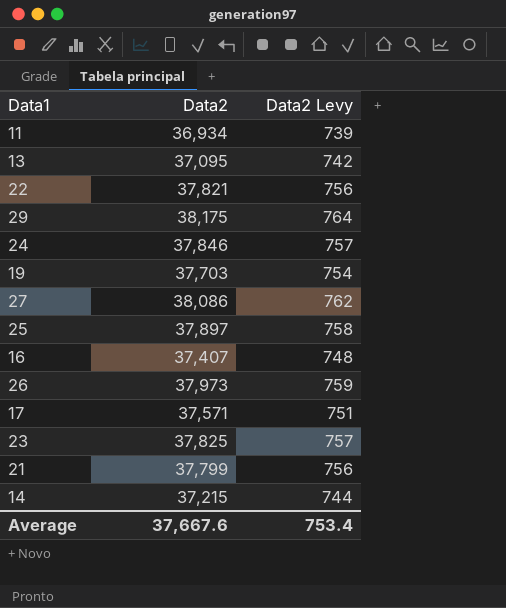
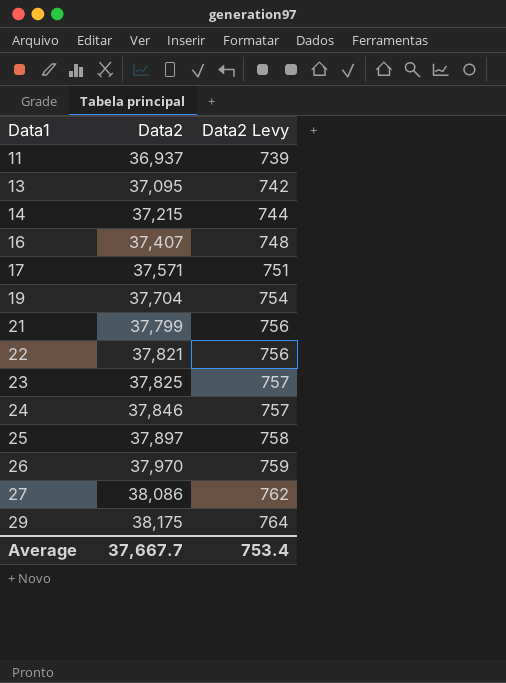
row order: none -> Data1 ascending
11 | Data2: 36,934 -> 36,937
19 | Data2: 37,703 -> 37,704
26 | Data2: 37,973 -> 37,970
Average | Data2: 37,667.6 -> 37,667.7

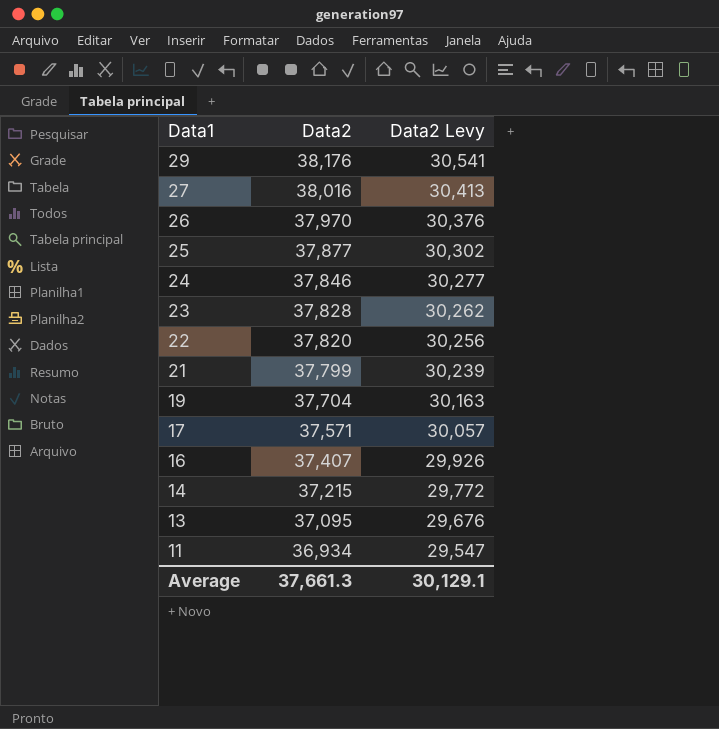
row order: Data1 ascending -> Data1 descending
column Data2 Levy | formula: [Data2] * 0.02 -> [Data2] * 0.8
29 | Data2: 38,175 -> 38,176
27 | Data2: 38,086 -> 38,016
25 | Data2: 37,897 -> 37,877
23 | Data2: 37,825 -> 37,828
22 | Data2: 37,821 -> 37,820
11 | Data2: 36,937 -> 36,934
Average | Data2: 37,667.7 -> 37,661.3
Average | Data2 Levy: 753.4 -> 30,129.1

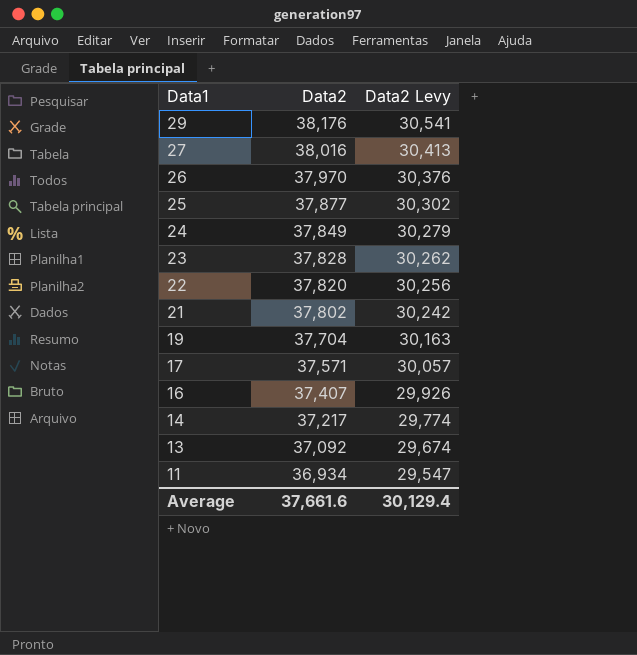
24 | Data2: 37,846 -> 37,849
24 | Data2 Levy: 30,277 -> 30,279
21 | Data2: 37,799 -> 37,802
21 | Data2 Levy: 30,239 -> 30,242
14 | Data2: 37,215 -> 37,217
14 | Data2 Levy: 29,772 -> 29,774
13 | Data2: 37,095 -> 37,092
13 | Data2 Levy: 29,676 -> 29,674
Average | Data2: 37,661.3 -> 37,661.6
Average | Data2 Levy: 30,129.1 -> 30,129.4

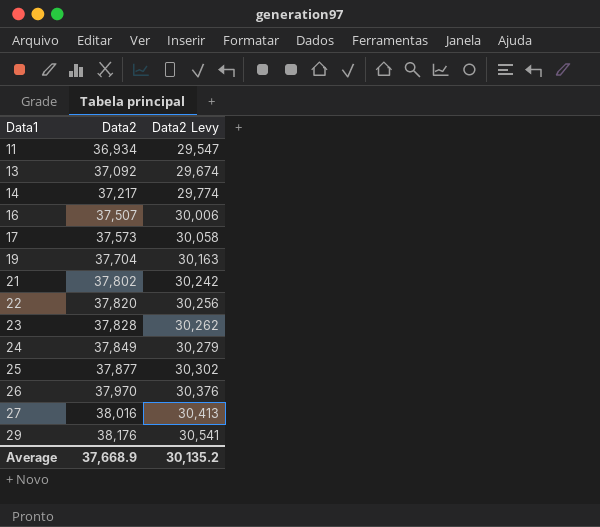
row order: Data1 descending -> Data1 ascending
16 | Data2: 37,407 -> 37,507
16 | Data2 Levy: 29,926 -> 30,006
17 | Data2: 37,571 -> 37,573
17 | Data2 Levy: 30,057 -> 30,058
Average | Data2: 37,661.6 -> 37,668.9
Average | Data2 Levy: 30,129.4 -> 30,135.2

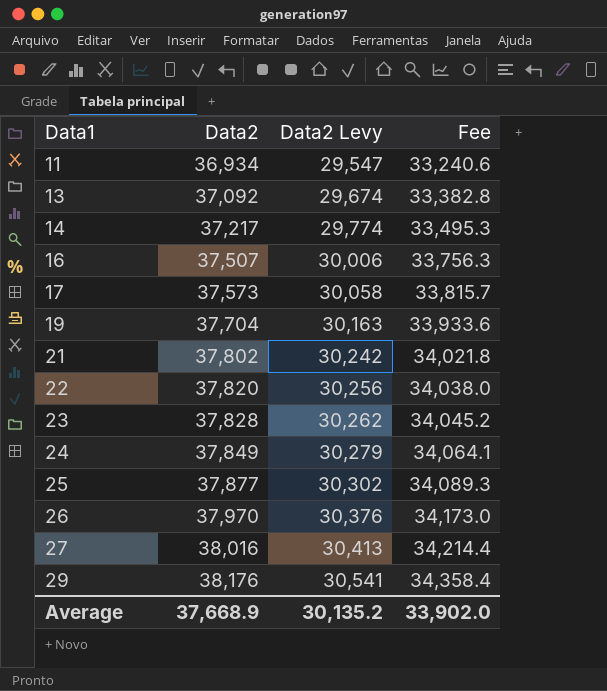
column Fee | formula: none -> [Data2] * 0.9

